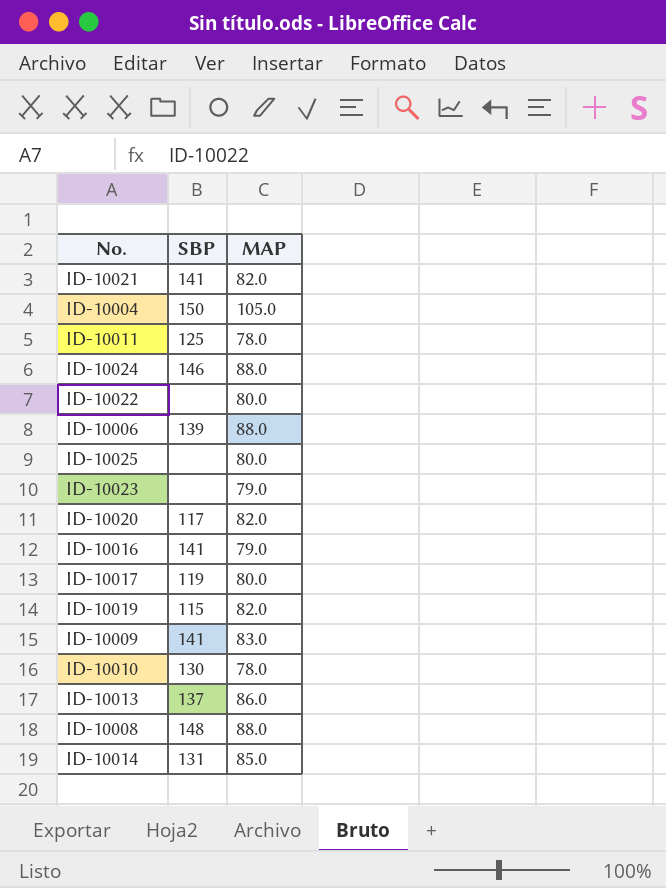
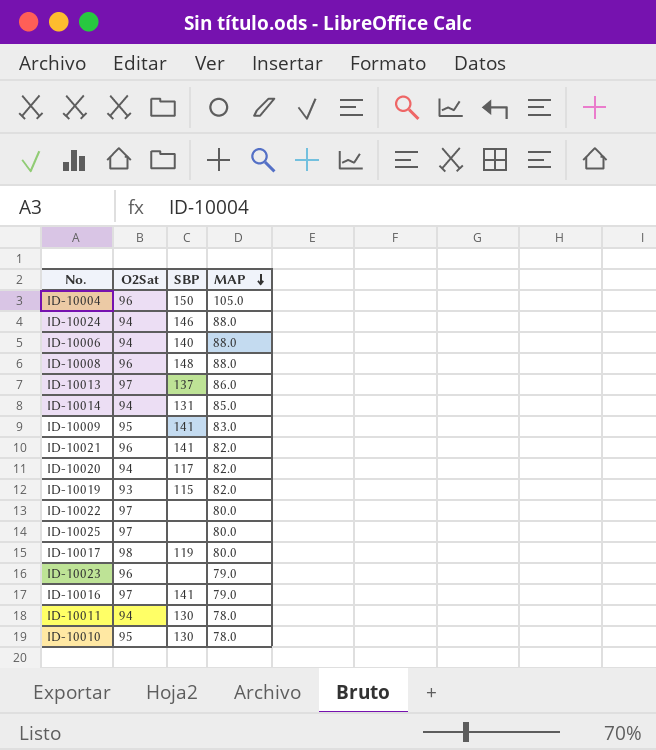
row order: none -> MAP descending
column O2Sat | position: none -> 2
ID-10006 | SBP: 139 -> 140
ID-10011 | SBP: 125 -> 130

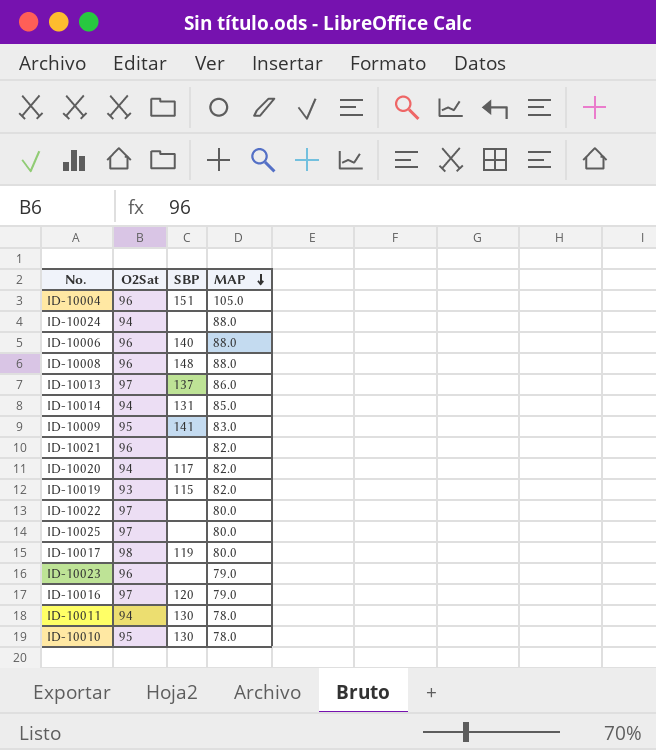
ID-10004 | SBP: 150 -> 151
ID-10024 | SBP: 146 -> none
ID-10006 | O2Sat: 94 -> 96
ID-10021 | SBP: 141 -> none
ID-10016 | SBP: 141 -> 120

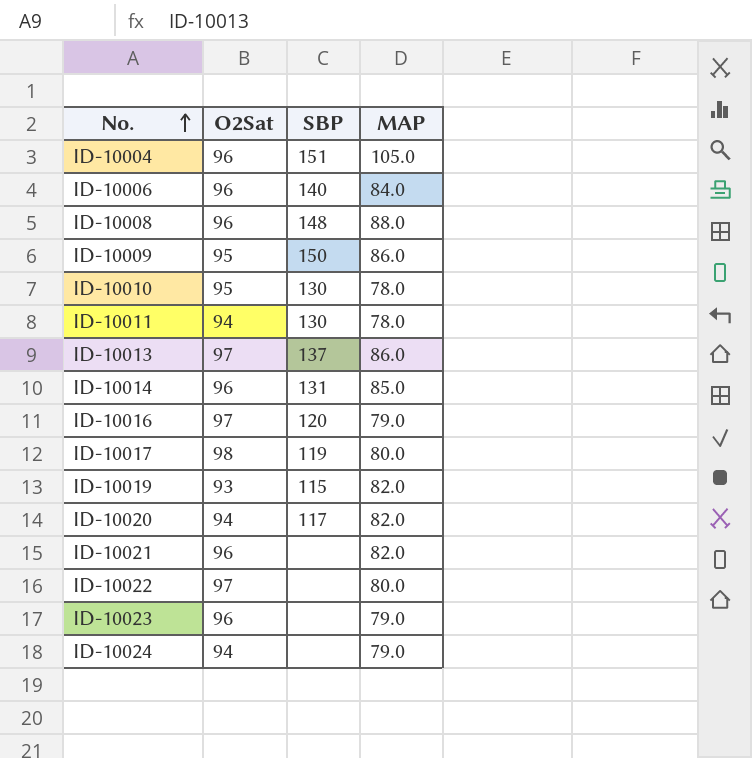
row order: MAP descending -> No. ascending
row ID-10025: 97 | none | 80.0 -> none
ID-10006 | MAP: 88.0 -> 84.0
ID-10009 | SBP: 141 -> 150
ID-10009 | MAP: 83.0 -> 86.0
ID-10014 | O2Sat: 94 -> 96
ID-10024 | MAP: 88.0 -> 79.0

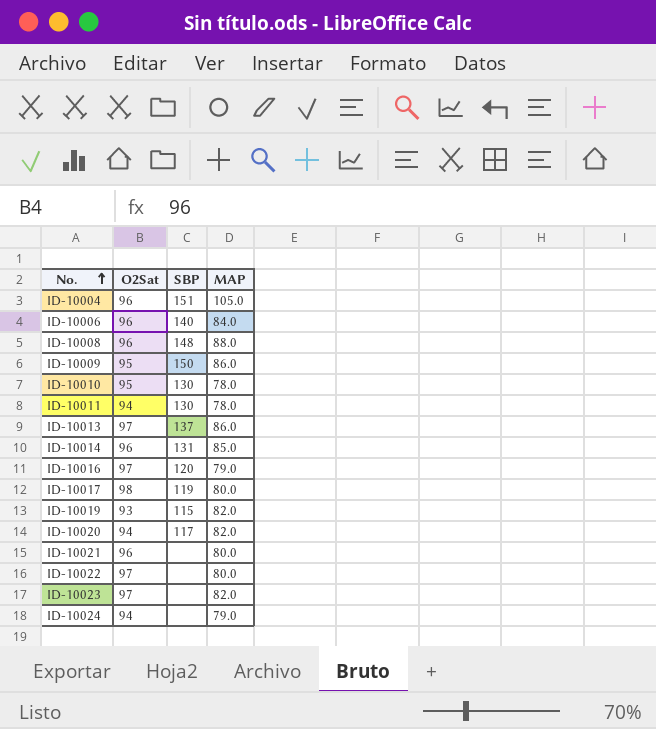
ID-10021 | MAP: 82.0 -> 80.0
ID-10023 | O2Sat: 96 -> 97
ID-10023 | MAP: 79.0 -> 82.0

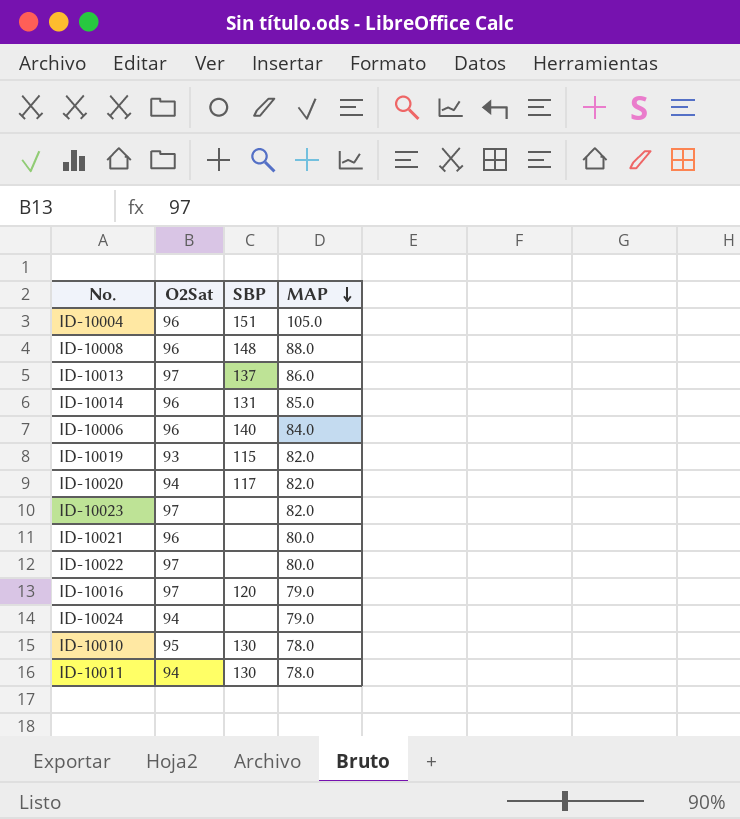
row order: No. ascending -> MAP descending
row ID-10009: 95 | 150 | 86.0 -> none
row ID-10017: 98 | 119 | 80.0 -> none

